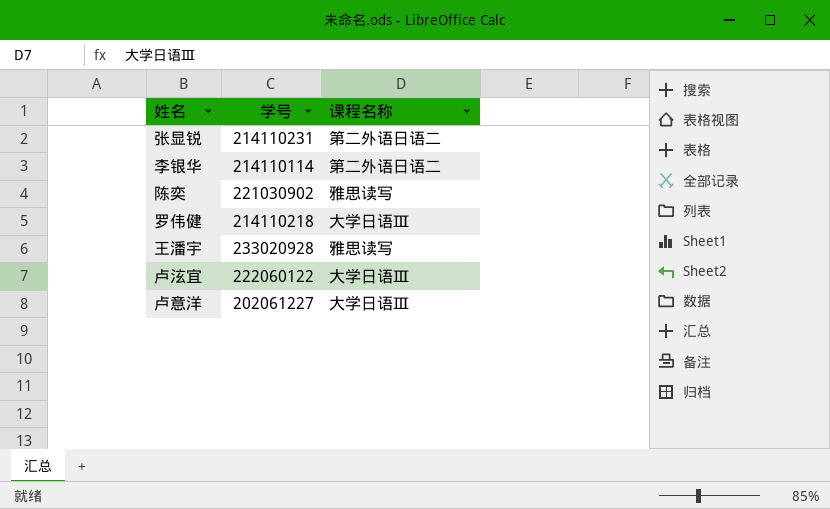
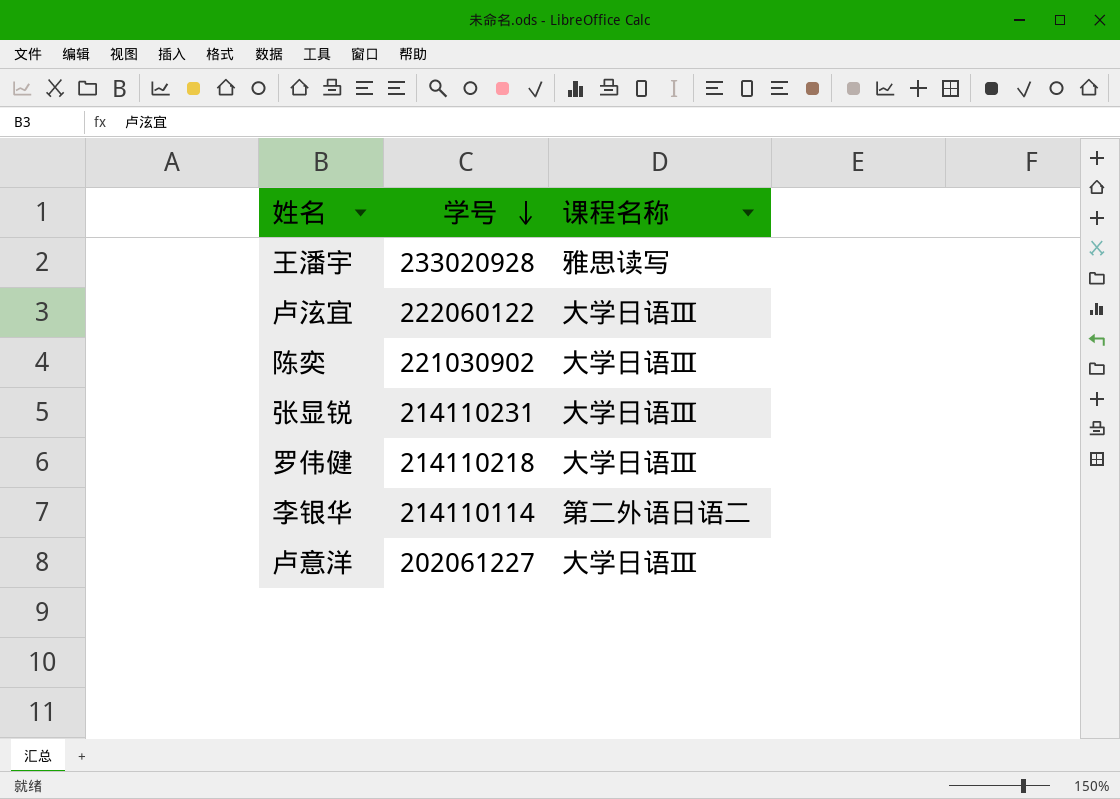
row order: none -> 学号 descending
陈奕 | 课程名称: 雅思读写 -> 大学日语Ⅲ
张显锐 | 课程名称: 第二外语日语二 -> 大学日语Ⅲ

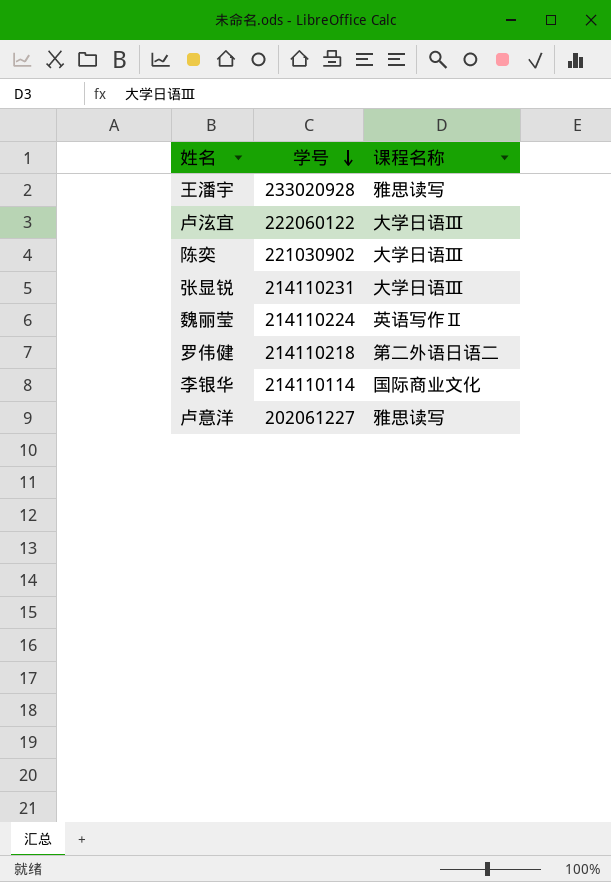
row 魏丽莹: none -> 214110224 | 英语写作Ⅱ
罗伟健 | 课程名称: 大学日语Ⅲ -> 第二外语日语二
李银华 | 课程名称: 第二外语日语二 -> 国际商业文化
卢意洋 | 课程名称: 大学日语Ⅲ -> 雅思读写

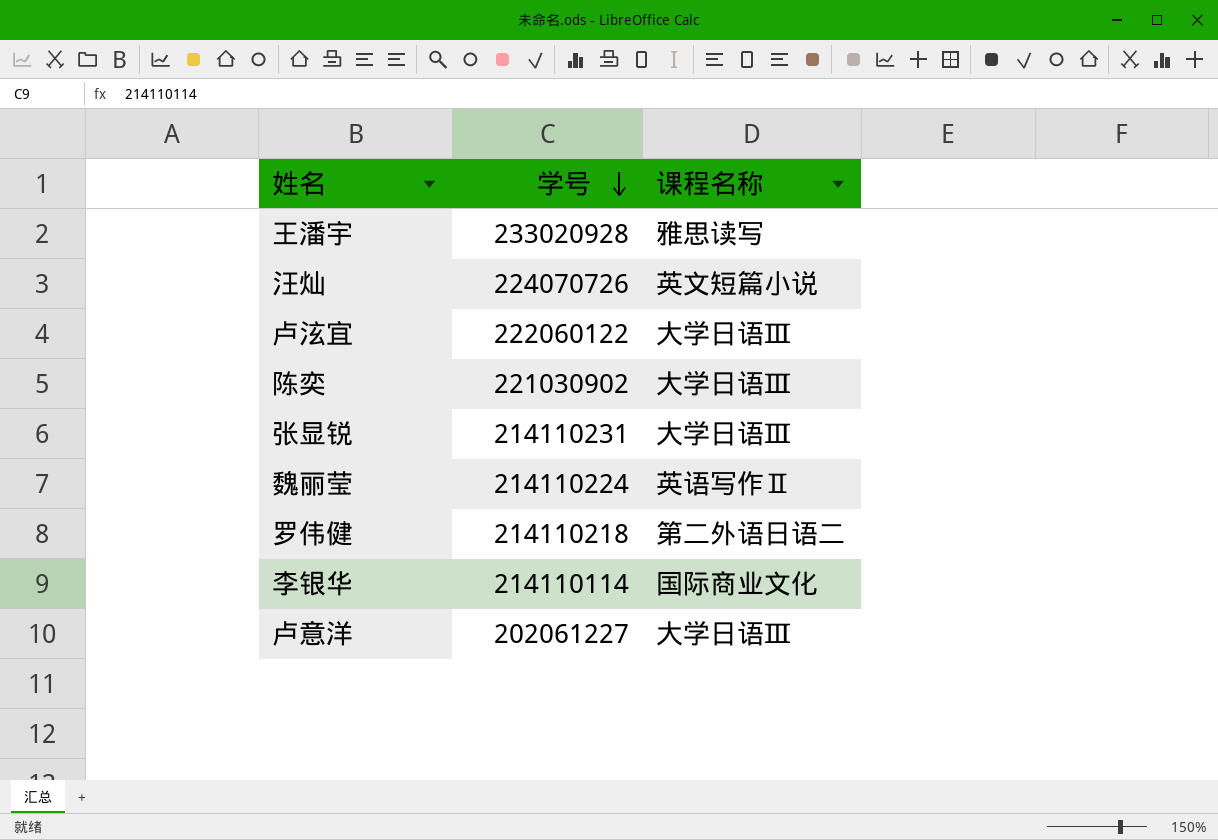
row 汪灿: none -> 224070726 | 英文短篇小说
卢意洋 | 课程名称: 雅思读写 -> 大学日语Ⅲ

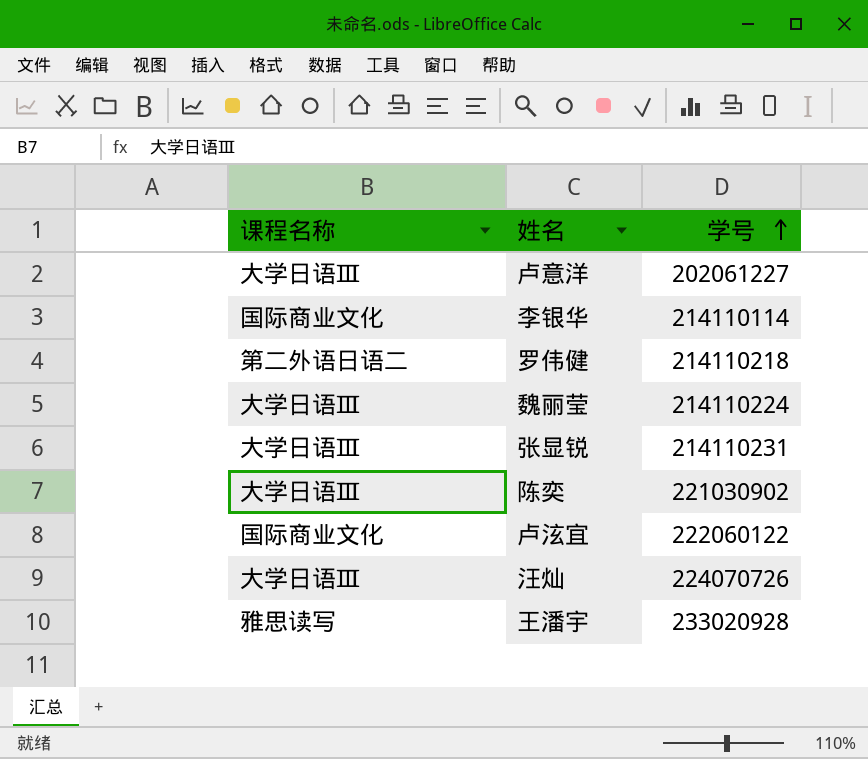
row order: 学号 descending -> 学号 ascending
column 课程名称 | position: 3 -> 1
魏丽莹 | 课程名称: 英语写作Ⅱ -> 大学日语Ⅲ
卢泫宜 | 课程名称: 大学日语Ⅲ -> 国际商业文化
汪灿 | 课程名称: 英文短篇小说 -> 大学日语Ⅲ

